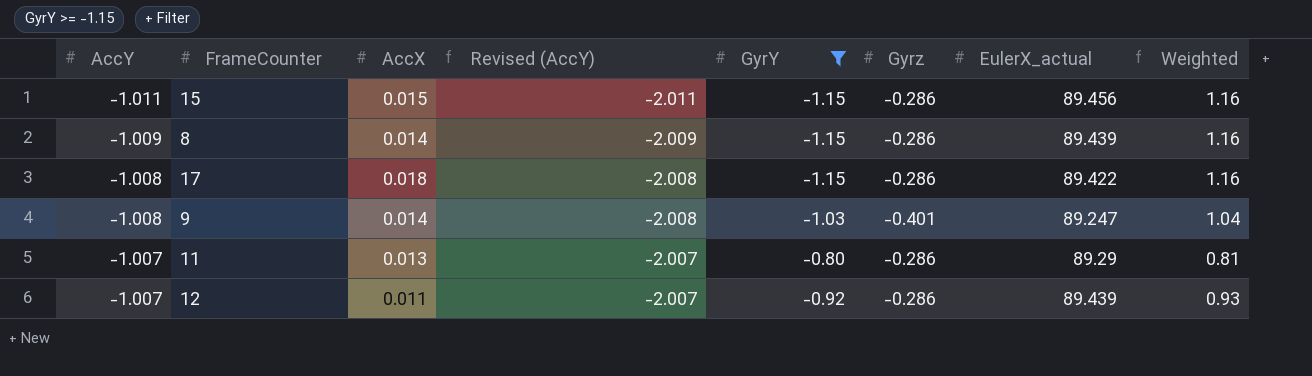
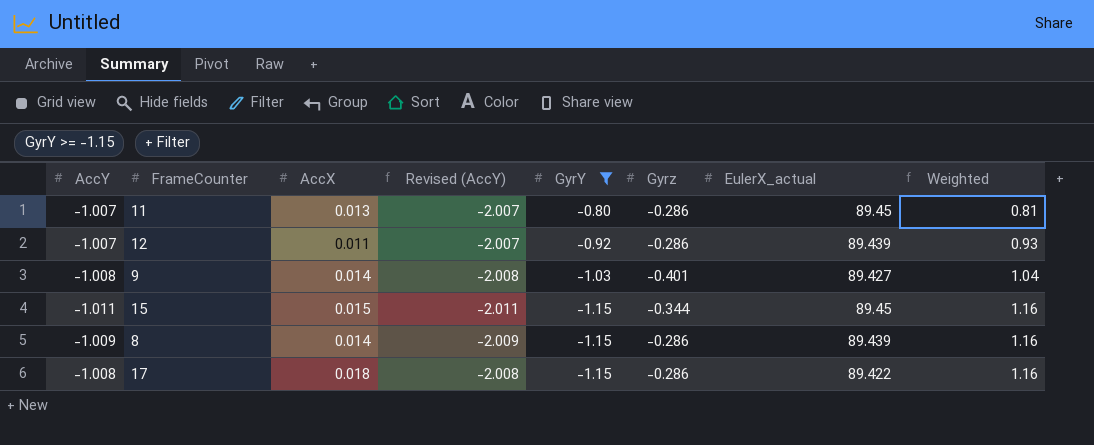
row order: AccY ascending -> GyrY descending
11 | EulerX_actual: 89.29 -> 89.45
9 | EulerX_actual: 89.247 -> 89.427
15 | Gyrz: -0.286 -> -0.344
15 | EulerX_actual: 89.456 -> 89.45

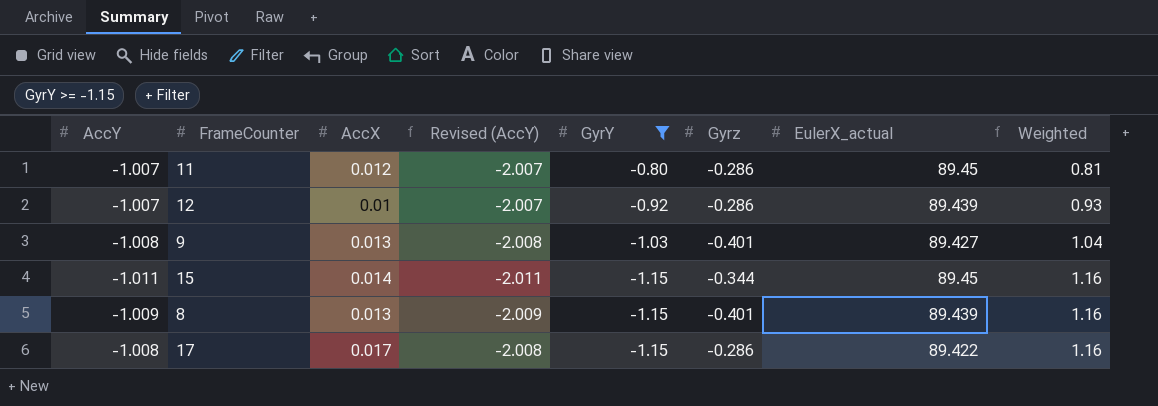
11 | AccX: 0.013 -> 0.012
12 | AccX: 0.011 -> 0.01
9 | AccX: 0.014 -> 0.013
15 | AccX: 0.015 -> 0.014
8 | AccX: 0.014 -> 0.013
8 | Gyrz: -0.286 -> -0.401
17 | AccX: 0.018 -> 0.017

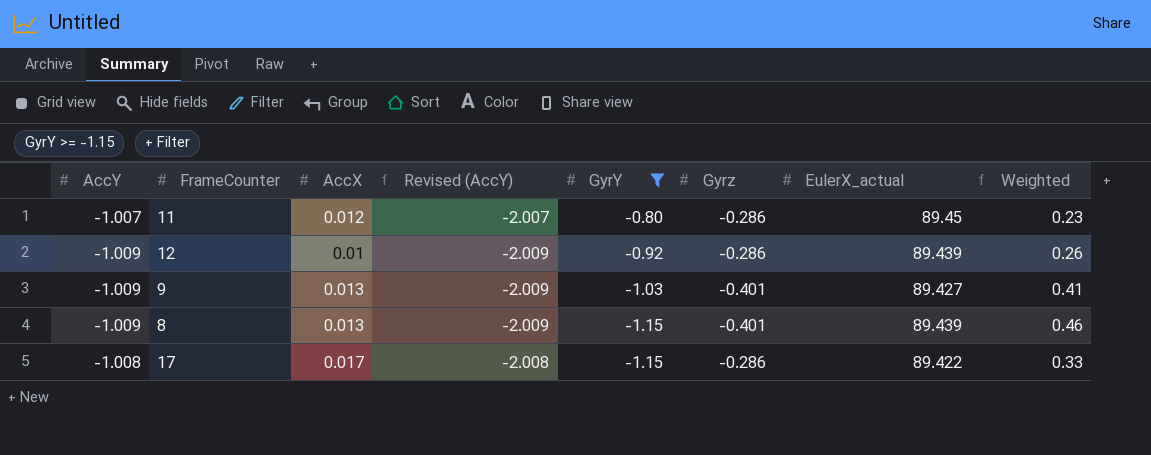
column Weighted | formula: [AccY] * [GyrY] -> [GyrY] * [Gyrz]
row 15: -1.011 | 0.014 | -2.011 | -1.15 | -0.344 | 89.45 | 1.16 -> none
12 | AccY: -1.007 -> -1.009
12 | Revised (AccY): -2.007 -> -2.009
9 | AccY: -1.008 -> -1.009
9 | Revised (AccY): -2.008 -> -2.009

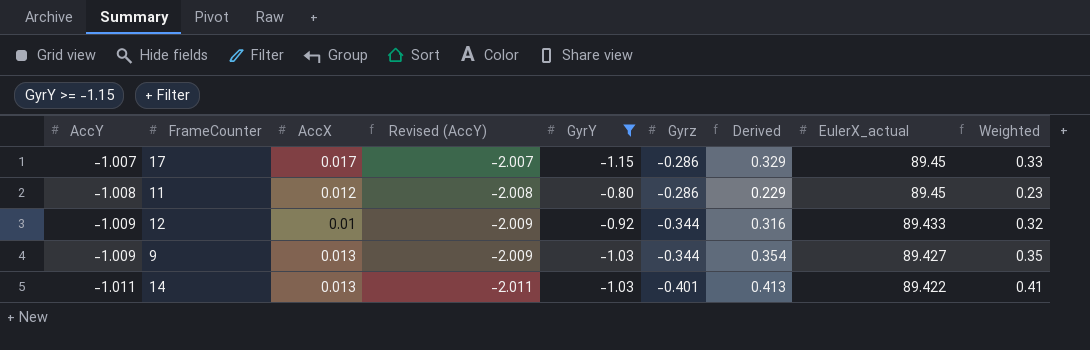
row order: GyrY descending -> AccY descending
column Derived | formula: none -> [GyrY] * [Gyrz]
row 8: -1.009 | 0.013 | -2.009 | -1.15 | -0.401 | 89.439 | 0.46 -> none
17 | AccY: -1.008 -> -1.007
17 | Revised (AccY): -2.008 -> -2.007
17 | EulerX_actual: 89.422 -> 89.45
11 | AccY: -1.007 -> -1.008
11 | Revised (AccY): -2.007 -> -2.008
12 | Gyrz: -0.286 -> -0.344
12 | EulerX_actual: 89.439 -> 89.433
12 | Weighted: 0.26 -> 0.32
9 | Gyrz: -0.401 -> -0.344
9 | Weighted: 0.41 -> 0.35
row 14: none -> -1.011 | 0.013 | -2.011 | -1.03 | -0.401 | 0.413 | 89.422 | 0.41

